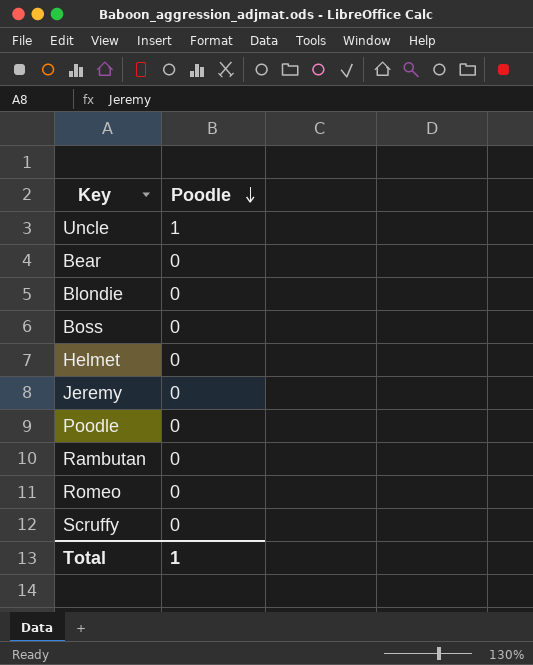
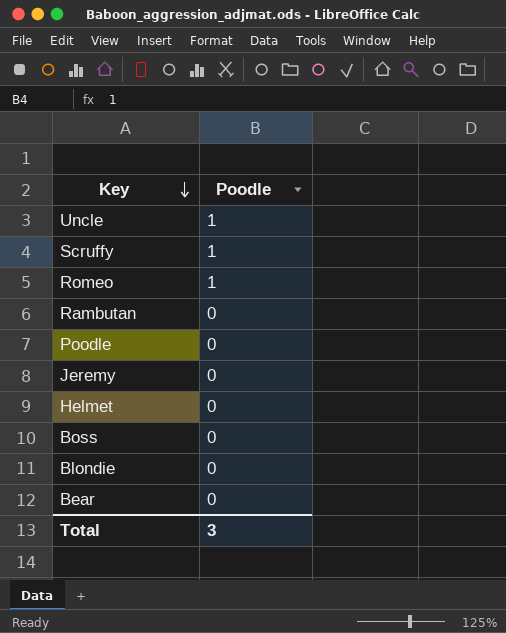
row order: Poodle descending -> Key descending
Scruffy | Poodle: 0 -> 1
Romeo | Poodle: 0 -> 1
Total | Poodle: 1 -> 3

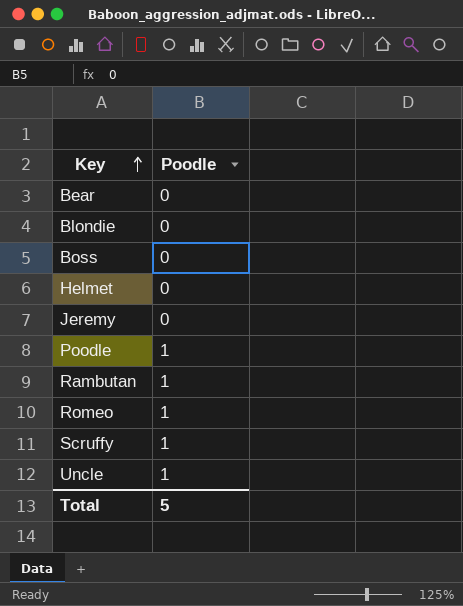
row order: Key descending -> Key ascending
Poodle | Poodle: 0 -> 1
Rambutan | Poodle: 0 -> 1
Total | Poodle: 3 -> 5

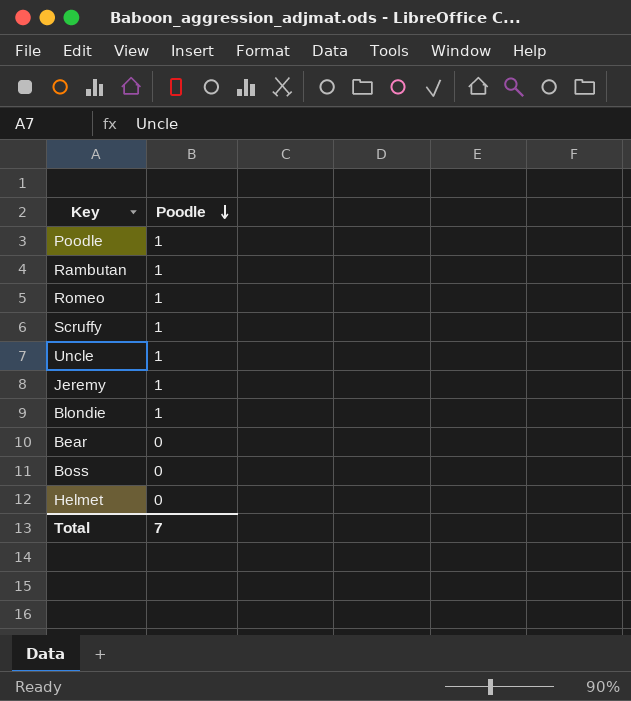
row order: Key ascending -> Poodle descending
Jeremy | Poodle: 0 -> 1
Blondie | Poodle: 0 -> 1
Total | Poodle: 5 -> 7

